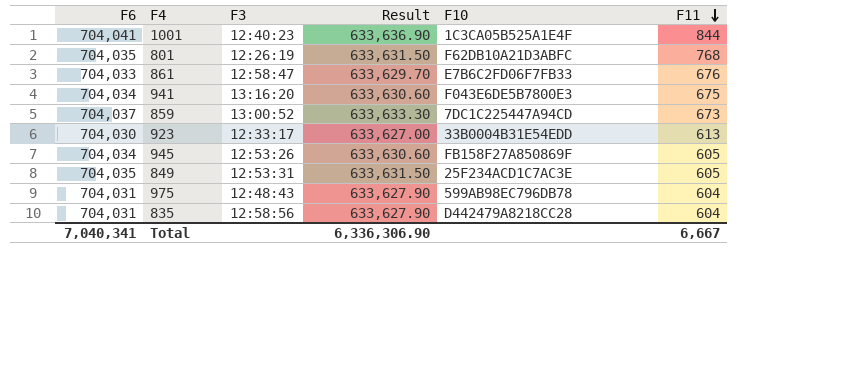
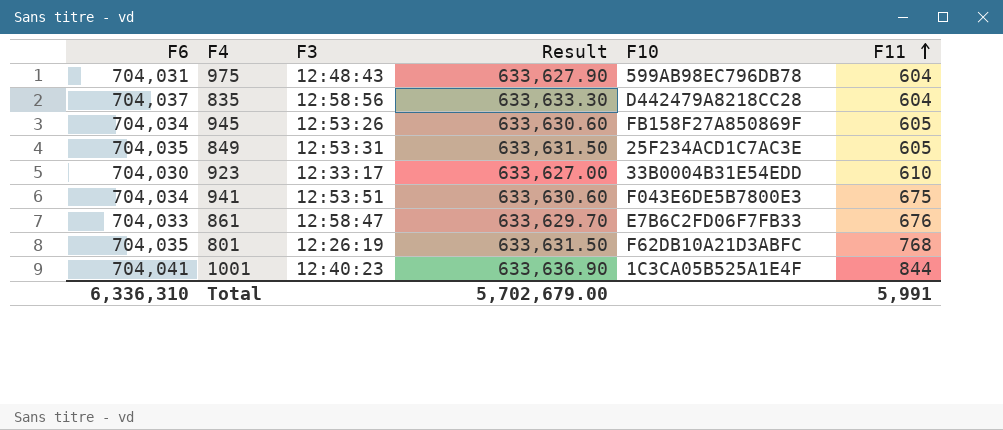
row order: F11 descending -> F11 ascending
row 859: 704,037 | 13:00:52 | 633,633.30 | 7DC1C225447A94CD | 673 -> none
835 | F6: 704,031 -> 704,037
835 | Result: 633,627.90 -> 633,633.30
923 | F11: 613 -> 610
941 | F3: 13:16:20 -> 12:53:51
Total | F6: 7,040,341 -> 6,336,310
Total | Result: 6,336,306.90 -> 5,702,679.00
Total | F11: 6,667 -> 5,991

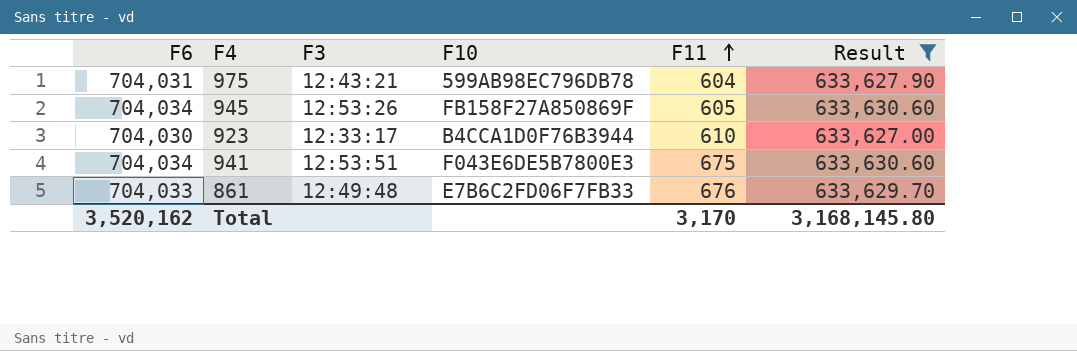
filter: none -> Result <= 633,630.60
column Result | position: 4 -> 6
975 | F3: 12:48:43 -> 12:43:21
923 | F10: 33B0004B31E54EDD -> B4CCA1D0F76B3944
861 | F3: 12:58:47 -> 12:49:48
Total | F6: 6,336,310 -> 3,520,162
Total | F11: 5,991 -> 3,170
Total | Result: 5,702,679.00 -> 3,168,145.80

